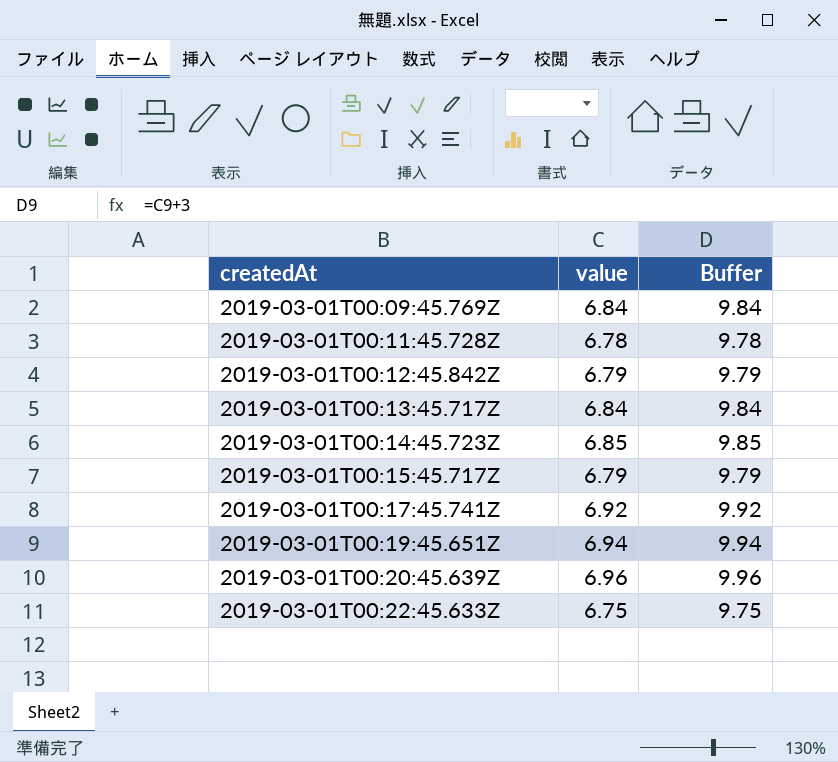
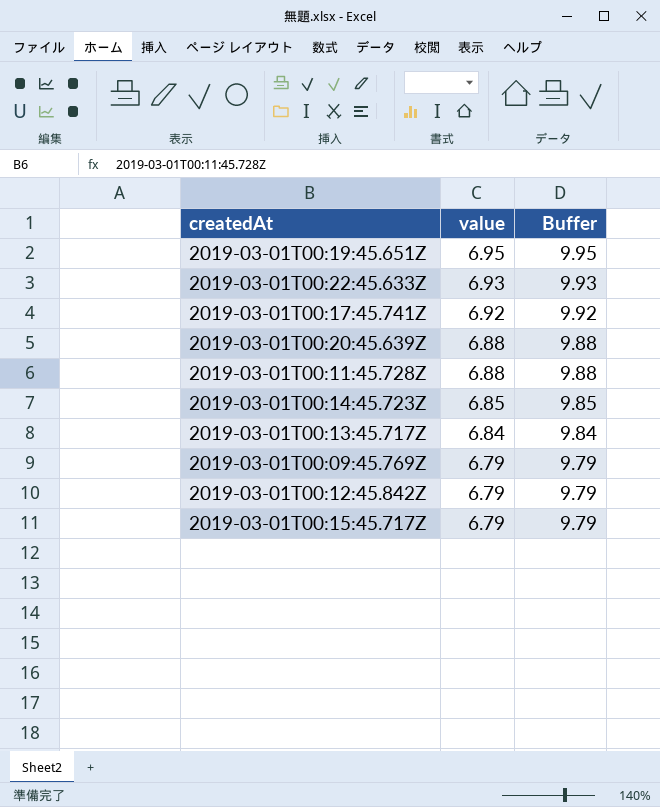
row order: createdAt ascending -> value descending
2019-03-01T00:19:45.651Z | value: 6.94 -> 6.95
2019-03-01T00:19:45.651Z | Buffer: 9.94 -> 9.95
2019-03-01T00:22:45.633Z | value: 6.75 -> 6.93
2019-03-01T00:22:45.633Z | Buffer: 9.75 -> 9.93
2019-03-01T00:20:45.639Z | value: 6.96 -> 6.88
2019-03-01T00:20:45.639Z | Buffer: 9.96 -> 9.88
2019-03-01T00:11:45.728Z | value: 6.78 -> 6.88
2019-03-01T00:11:45.728Z | Buffer: 9.78 -> 9.88
2019-03-01T00:09:45.769Z | value: 6.84 -> 6.79
2019-03-01T00:09:45.769Z | Buffer: 9.84 -> 9.79

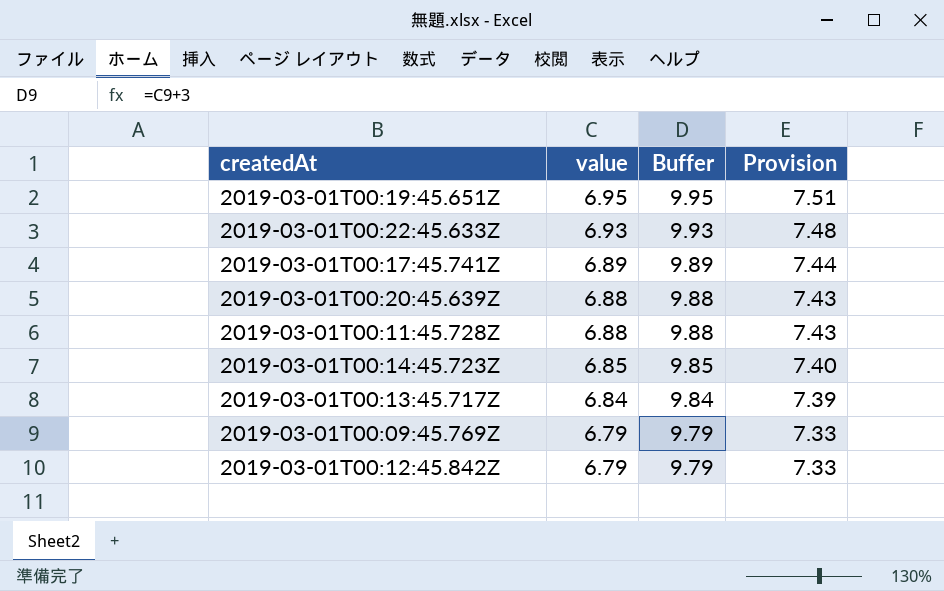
column Provision | formula: none -> [value] * 1.08
row 2019-03-01T00:15:45.717Z: 6.79 | 9.79 -> none
2019-03-01T00:17:45.741Z | value: 6.92 -> 6.89
2019-03-01T00:17:45.741Z | Buffer: 9.92 -> 9.89

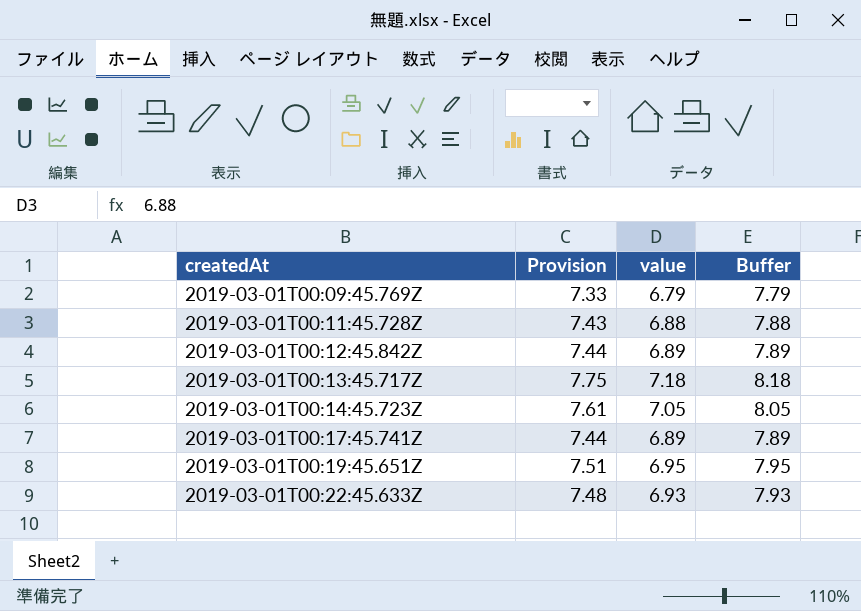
row order: value descending -> createdAt ascending
column Provision | position: 4 -> 2
column Buffer | formula: [value] + 3 -> [value] + 1
row 2019-03-01T00:20:45.639Z: 6.88 | 9.88 | 7.43 -> none
2019-03-01T00:12:45.842Z | Provision: 7.33 -> 7.44
2019-03-01T00:12:45.842Z | value: 6.79 -> 6.89
2019-03-01T00:13:45.717Z | Provision: 7.39 -> 7.75
2019-03-01T00:13:45.717Z | value: 6.84 -> 7.18
2019-03-01T00:14:45.723Z | Provision: 7.40 -> 7.61
2019-03-01T00:14:45.723Z | value: 6.85 -> 7.05

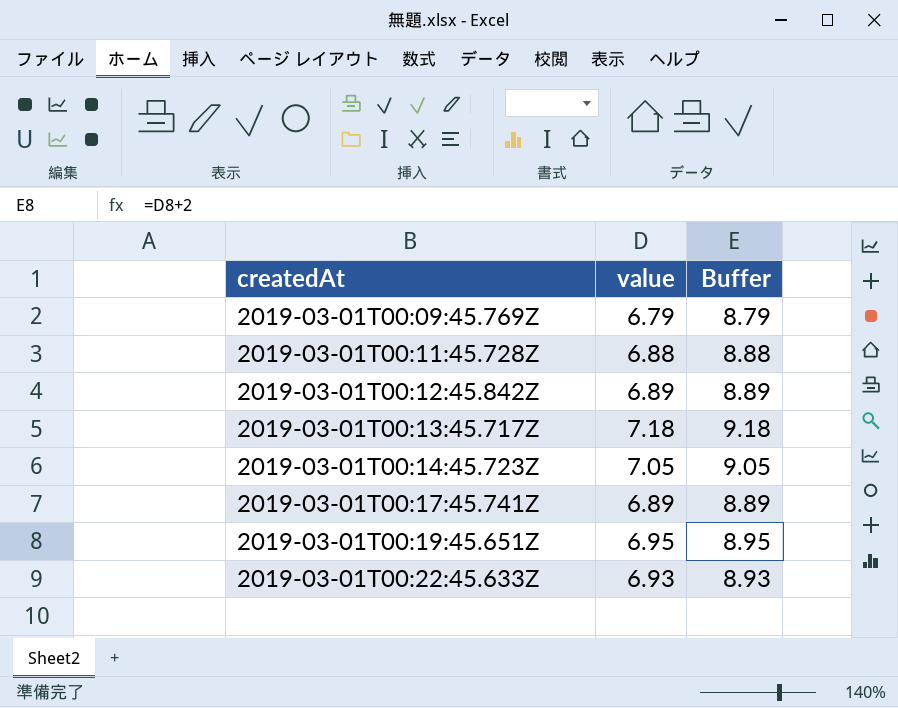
column Provision | formula: [value] * 1.08 -> none
column Buffer | formula: [value] + 1 -> [value] + 2

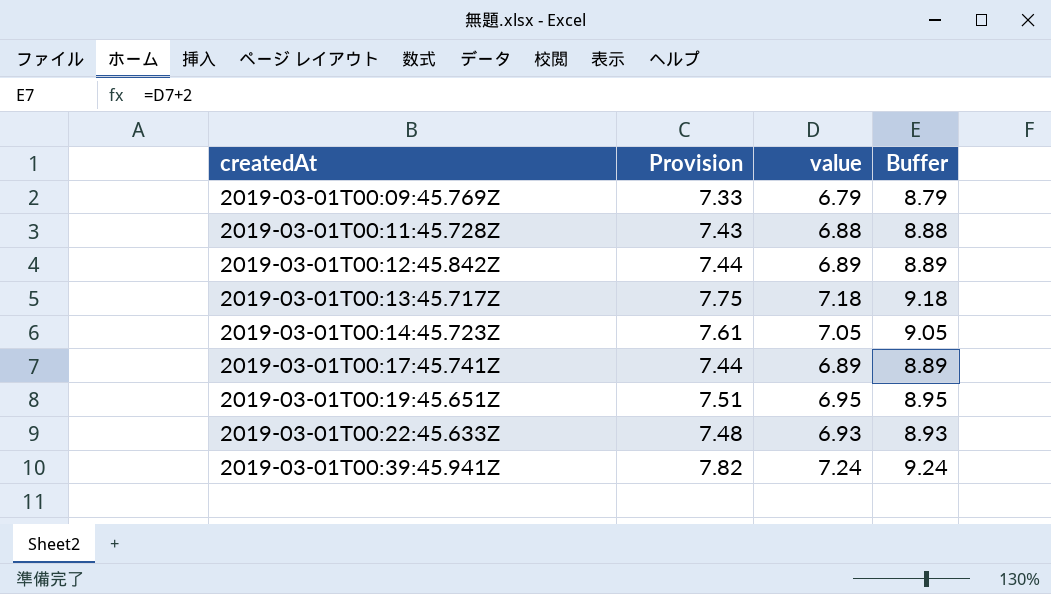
column Provision | formula: none -> [value] * 1.08
row 2019-03-01T00:39:45.941Z: none -> 7.82 | 7.24 | 9.24

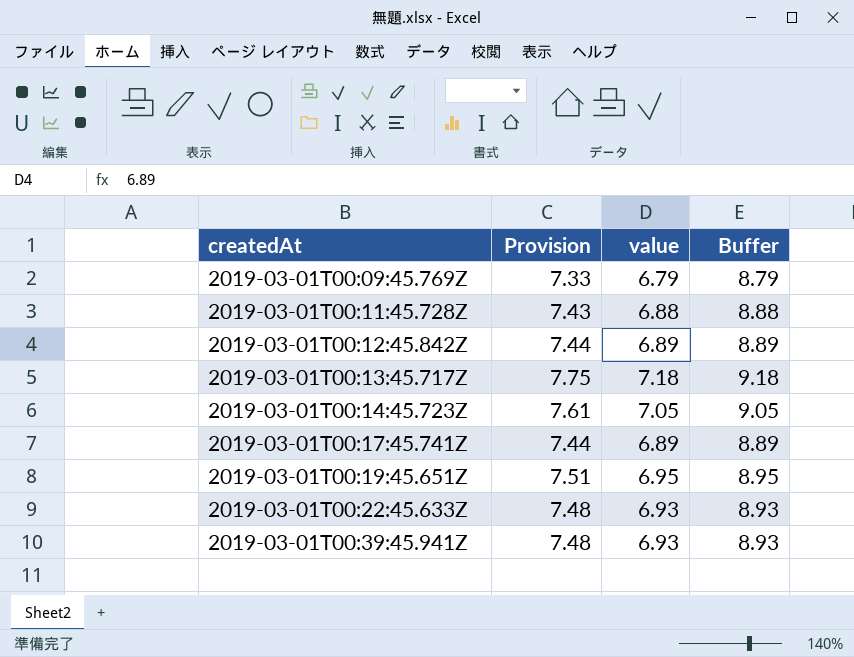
2019-03-01T00:39:45.941Z | Provision: 7.82 -> 7.48
2019-03-01T00:39:45.941Z | value: 7.24 -> 6.93
2019-03-01T00:39:45.941Z | Buffer: 9.24 -> 8.93

